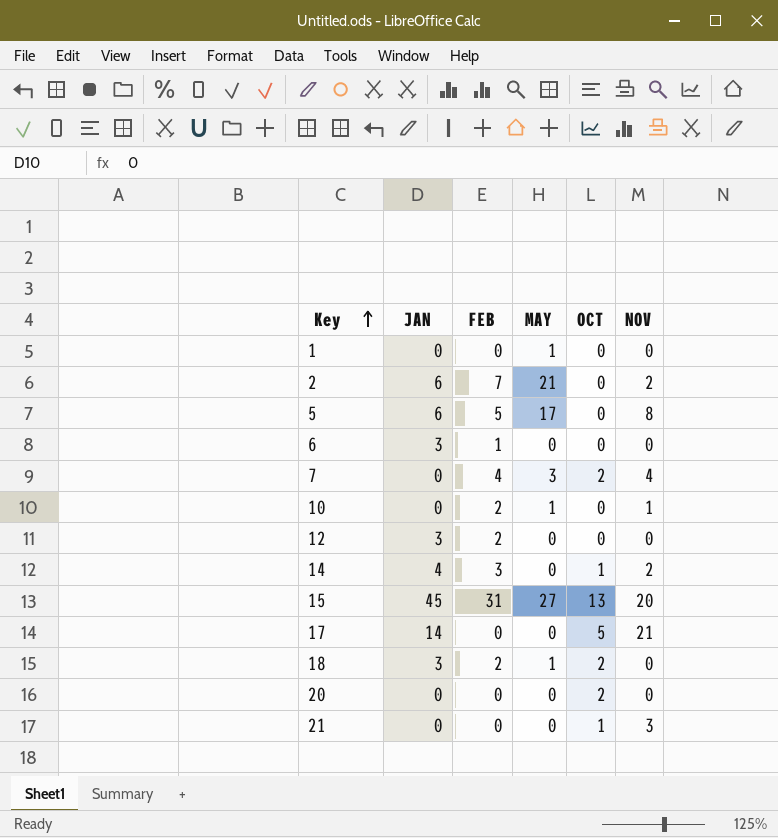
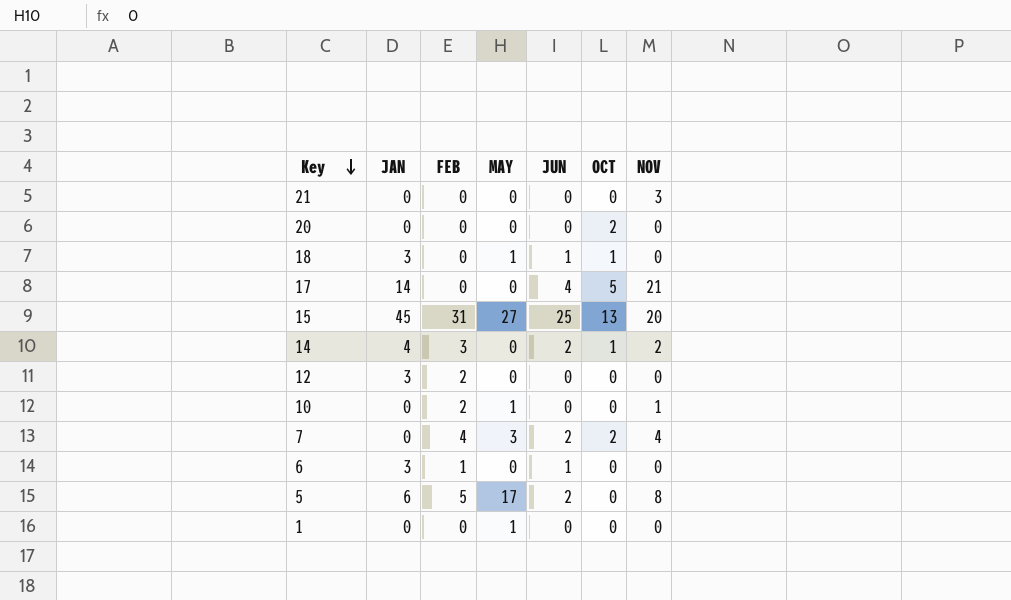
row order: Key ascending -> Key descending
column JUN | position: none -> 5
row 2: 6 | 7 | 21 | 0 | 2 -> none
21 | OCT: 1 -> 0
18 | FEB: 2 -> 0
18 | OCT: 2 -> 1

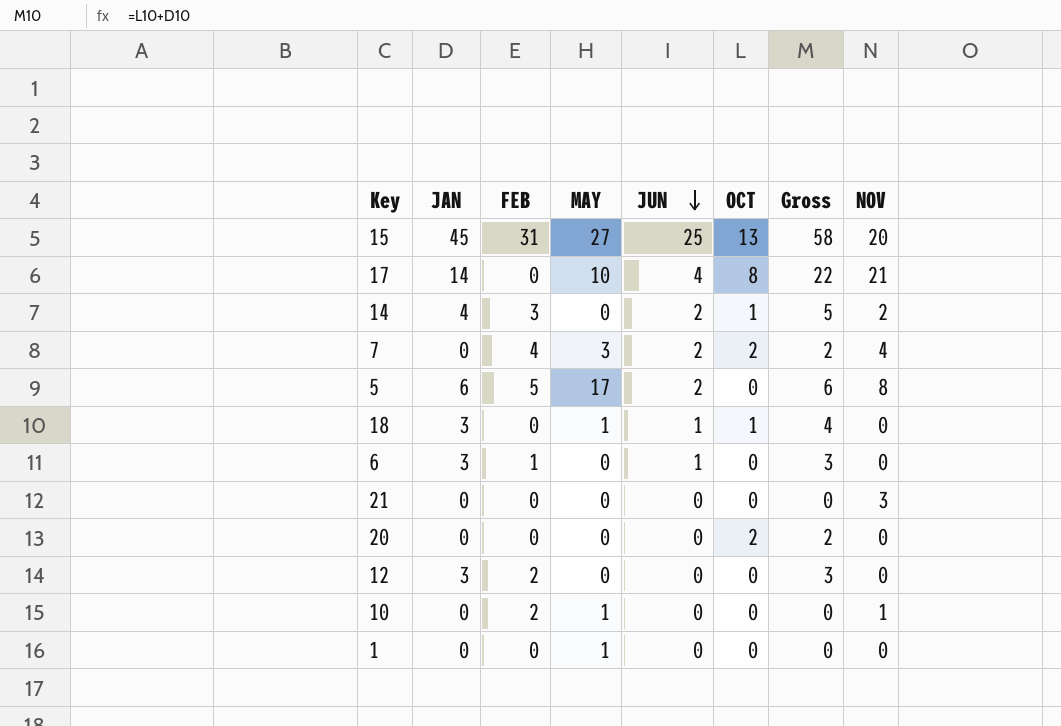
row order: Key descending -> JUN descending
column Gross | formula: none -> [JAN] + [OCT]
17 | MAY: 0 -> 10
17 | OCT: 5 -> 8

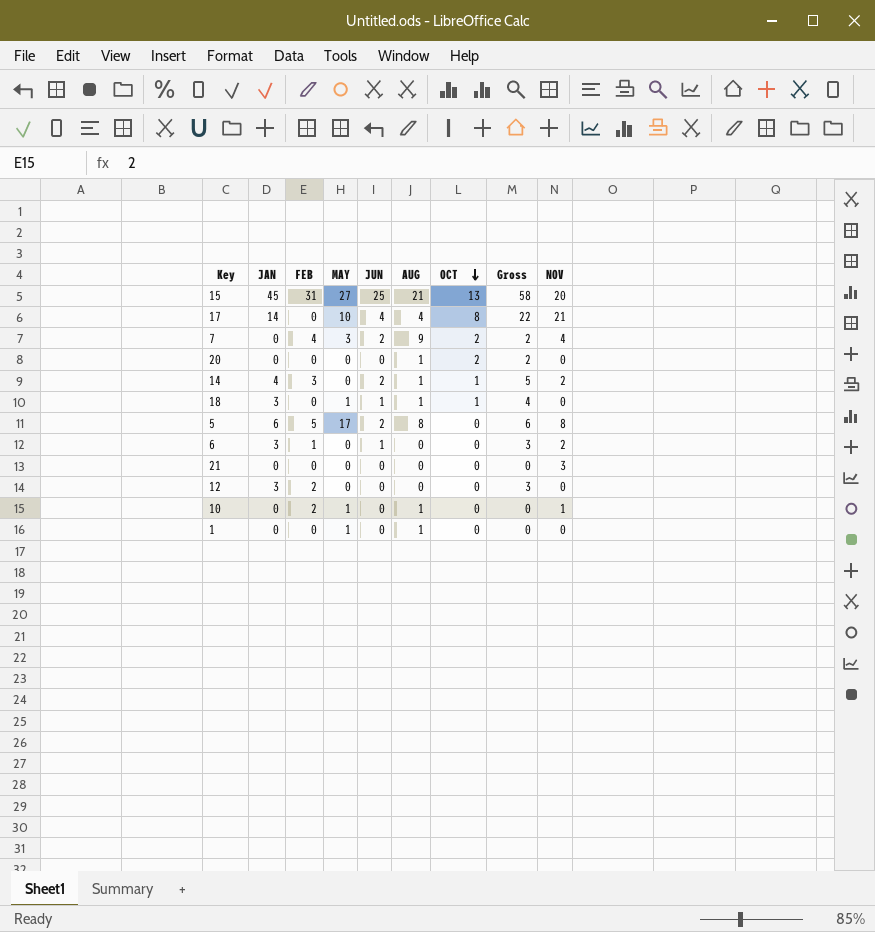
row order: JUN descending -> OCT descending
column AUG | position: none -> 6
6 | NOV: 0 -> 2

